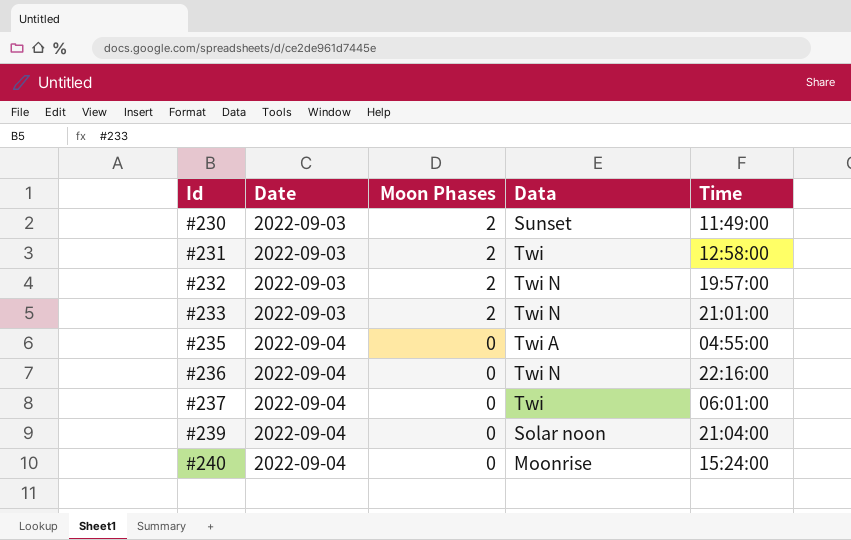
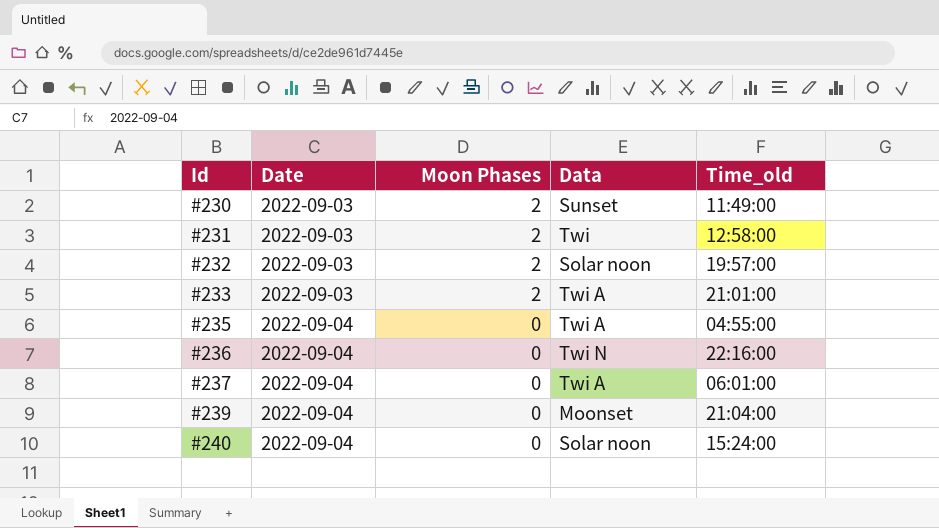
column name: Time -> Time_old
#232 | Data: Twi N -> Solar noon
#233 | Data: Twi N -> Twi A
#237 | Data: Twi -> Twi A
#239 | Data: Solar noon -> Moonset
#240 | Data: Moonrise -> Solar noon

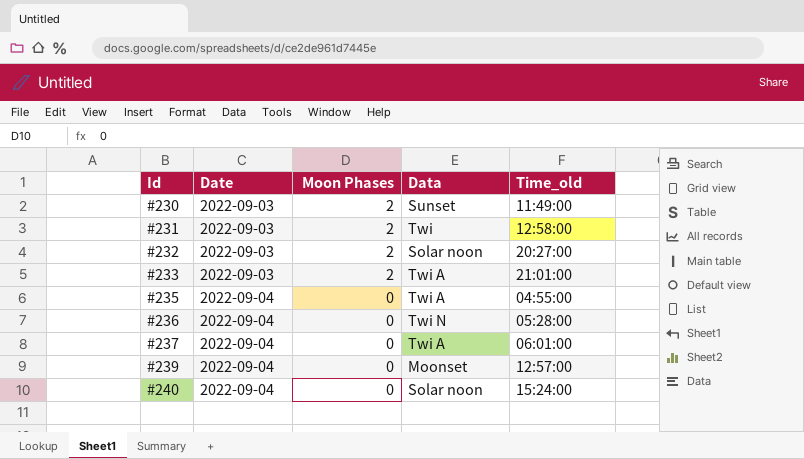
#232 | Time_old: 19:57:00 -> 20:27:00
#236 | Time_old: 22:16:00 -> 05:28:00
#239 | Time_old: 21:04:00 -> 12:57:00

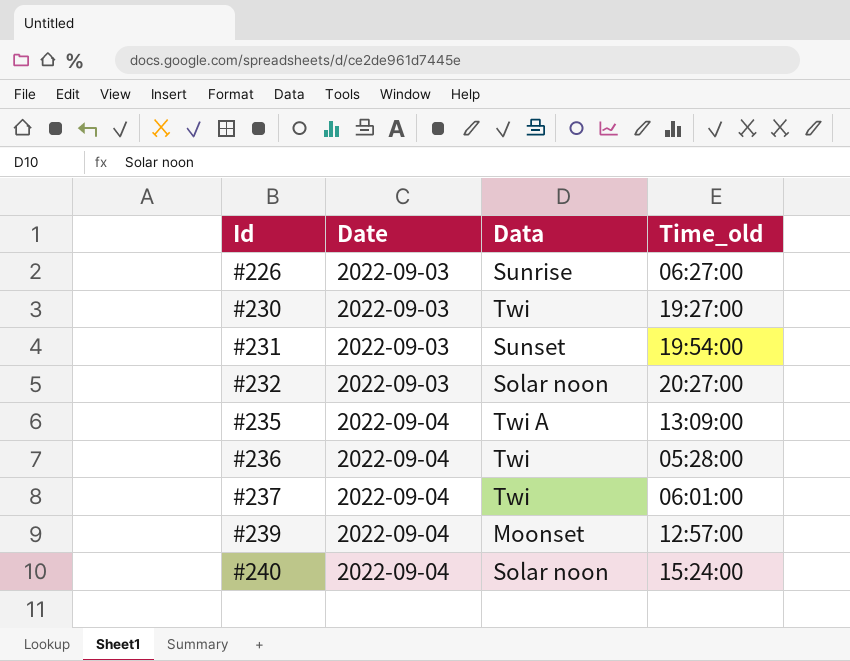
column Moon Phases | position: 3 -> none
row #233: 2022-09-03 | 2 | Twi A | 21:01:00 -> none
row #226: none -> 2022-09-03 | Sunrise | 06:27:00
#230 | Data: Sunset -> Twi
#230 | Time_old: 11:49:00 -> 19:27:00
#231 | Data: Twi -> Sunset
#231 | Time_old: 12:58:00 -> 19:54:00
#235 | Time_old: 04:55:00 -> 13:09:00
#236 | Data: Twi N -> Twi
#237 | Data: Twi A -> Twi

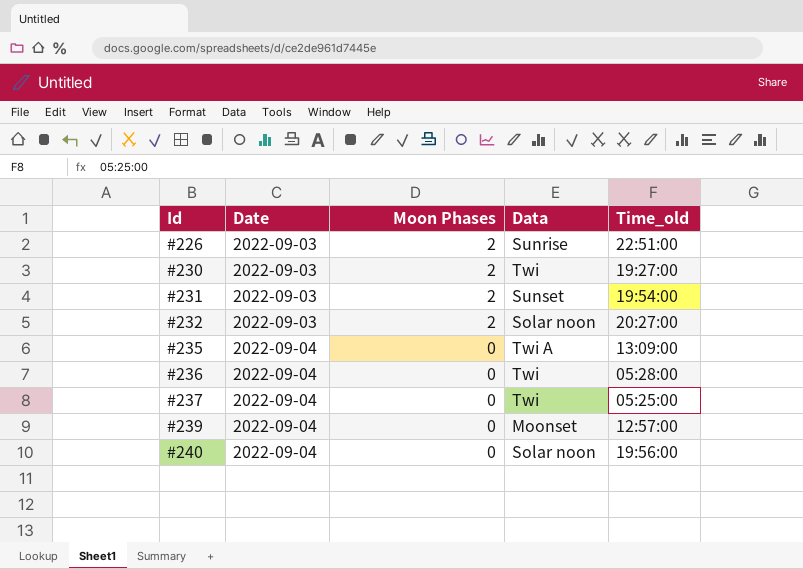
column Moon Phases | position: none -> 3
#226 | Time_old: 06:27:00 -> 22:51:00
#237 | Time_old: 06:01:00 -> 05:25:00
#240 | Time_old: 15:24:00 -> 19:56:00

